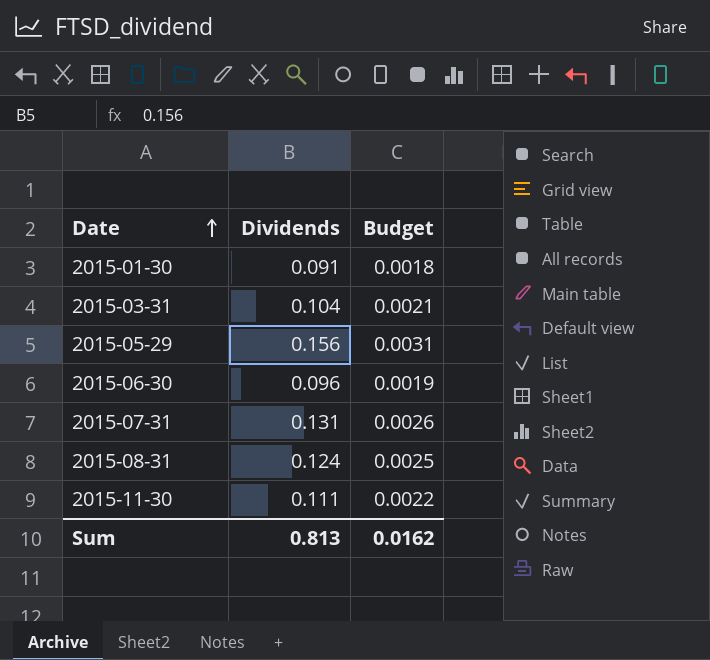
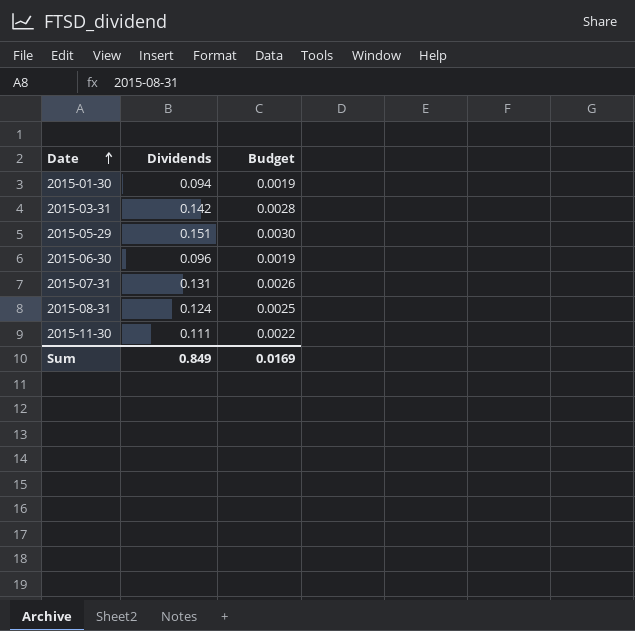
2015-01-30 | Dividends: 0.091 -> 0.094
2015-01-30 | Budget: 0.0018 -> 0.0019
2015-03-31 | Dividends: 0.104 -> 0.142
2015-03-31 | Budget: 0.0021 -> 0.0028
2015-05-29 | Dividends: 0.156 -> 0.151
2015-05-29 | Budget: 0.0031 -> 0.0030
Sum | Dividends: 0.813 -> 0.849
Sum | Budget: 0.0162 -> 0.0169

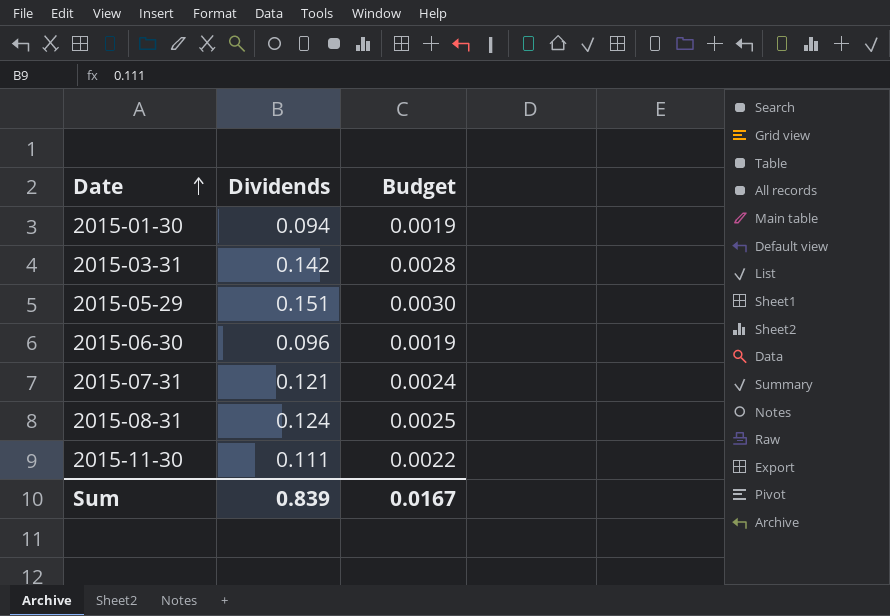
2015-07-31 | Dividends: 0.131 -> 0.121
2015-07-31 | Budget: 0.0026 -> 0.0024
Sum | Dividends: 0.849 -> 0.839
Sum | Budget: 0.0169 -> 0.0167

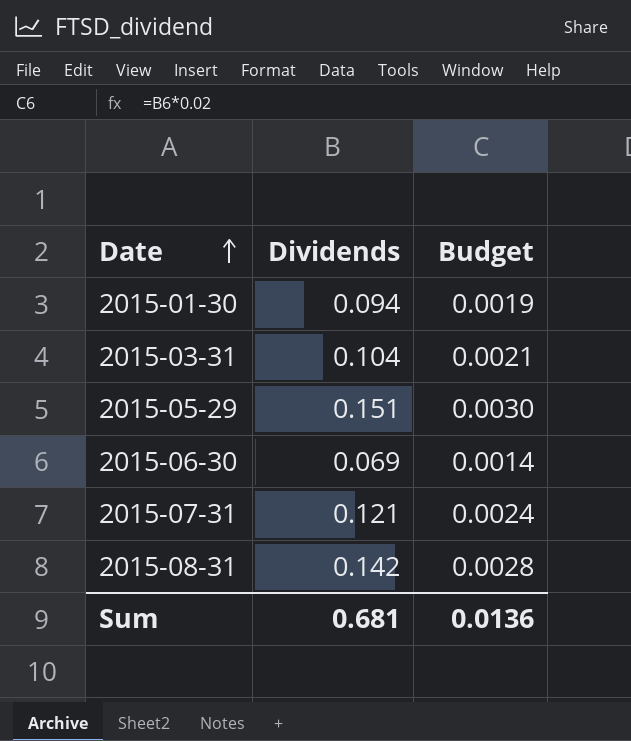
row 2015-11-30: 0.111 | 0.0022 -> none
2015-03-31 | Dividends: 0.142 -> 0.104
2015-03-31 | Budget: 0.0028 -> 0.0021
2015-06-30 | Dividends: 0.096 -> 0.069
2015-06-30 | Budget: 0.0019 -> 0.0014
2015-08-31 | Dividends: 0.124 -> 0.142
2015-08-31 | Budget: 0.0025 -> 0.0028
Sum | Dividends: 0.839 -> 0.681
Sum | Budget: 0.0167 -> 0.0136

